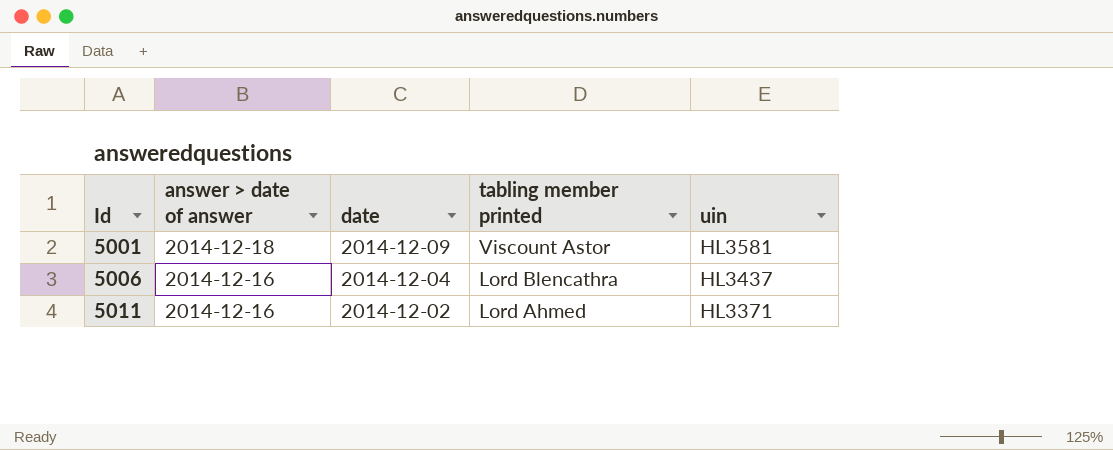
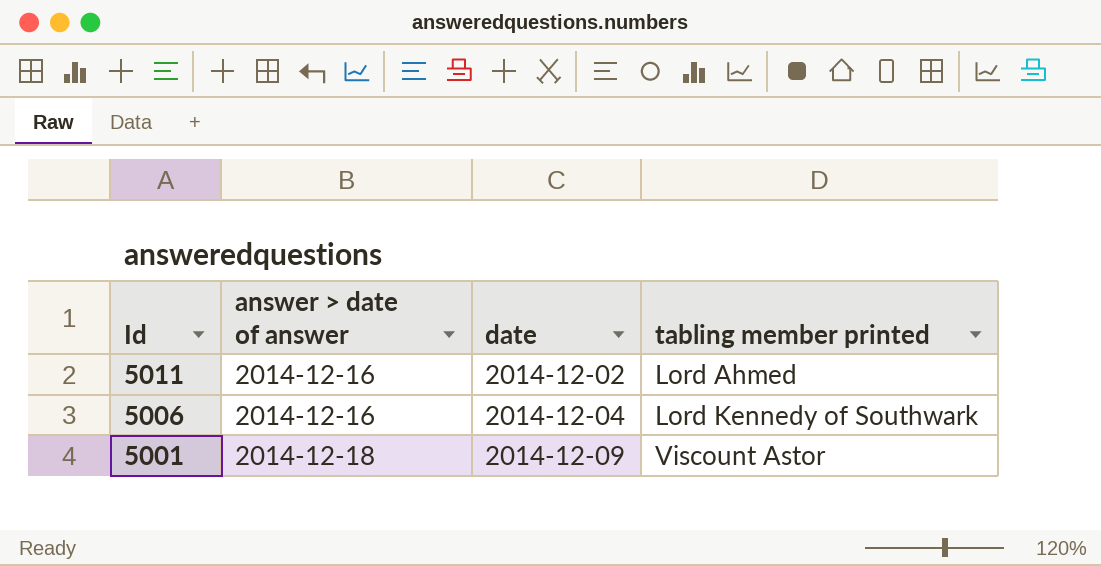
row order: Id ascending -> Id descending
column uin | position: 5 -> none
5006 | tabling member printed: Lord Blencathra -> Lord Kennedy of Southwark

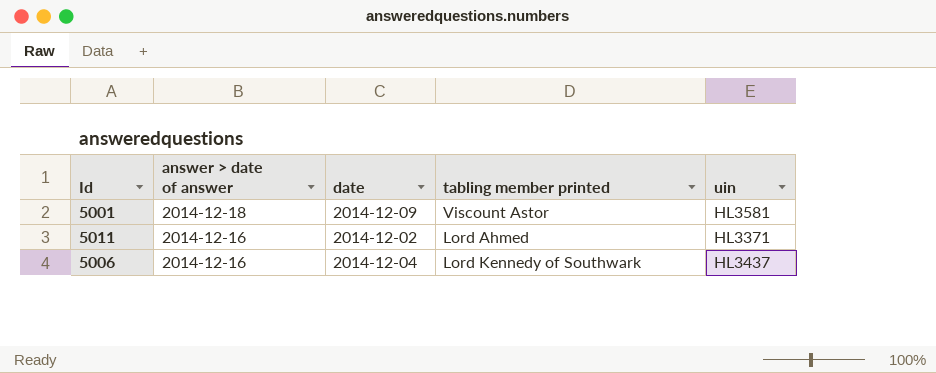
row order: Id descending -> answer > date of answer descending
column uin | position: none -> 5

